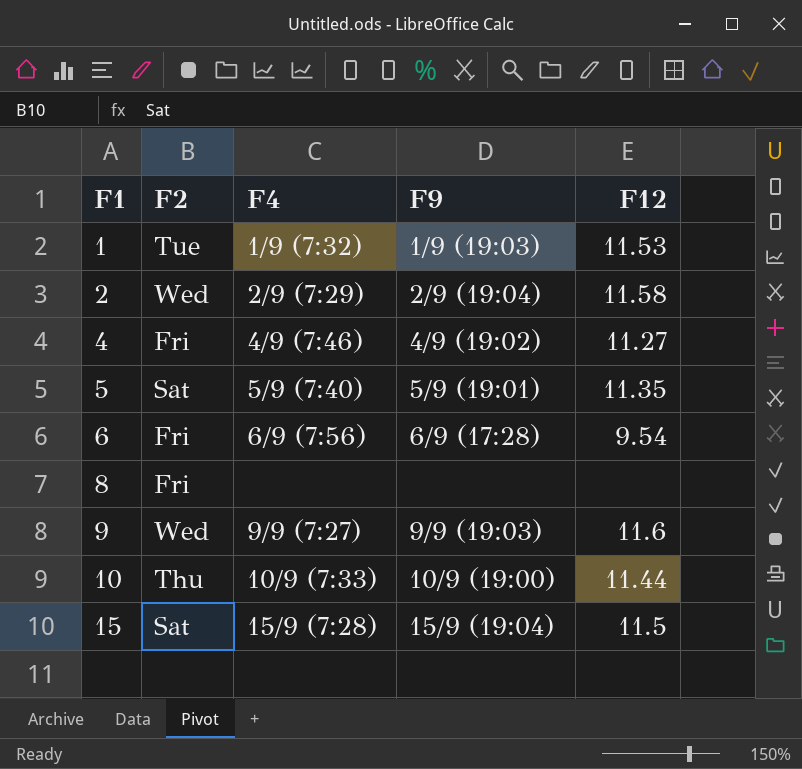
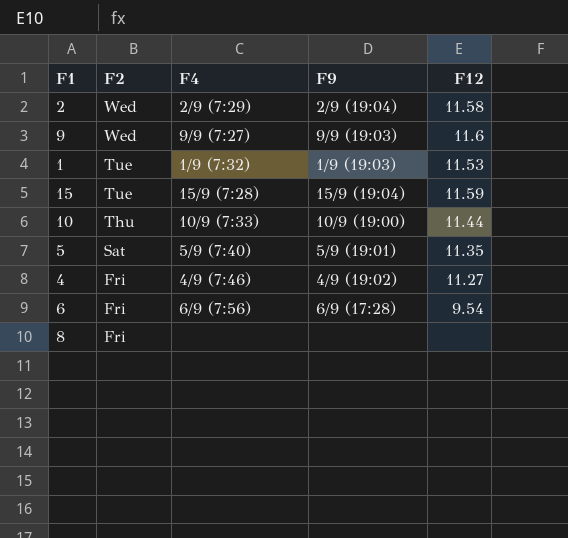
row order: F1 ascending -> F2 descending
15 | F2: Sat -> Tue
15 | F12: 11.5 -> 11.59

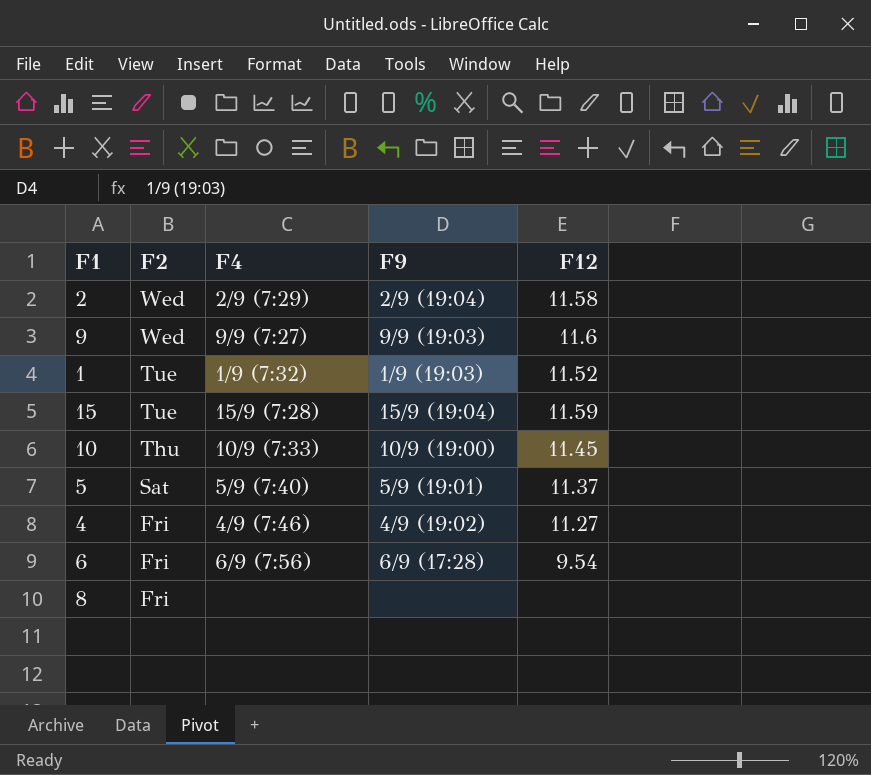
1 | F12: 11.53 -> 11.52
10 | F12: 11.44 -> 11.45
5 | F12: 11.35 -> 11.37

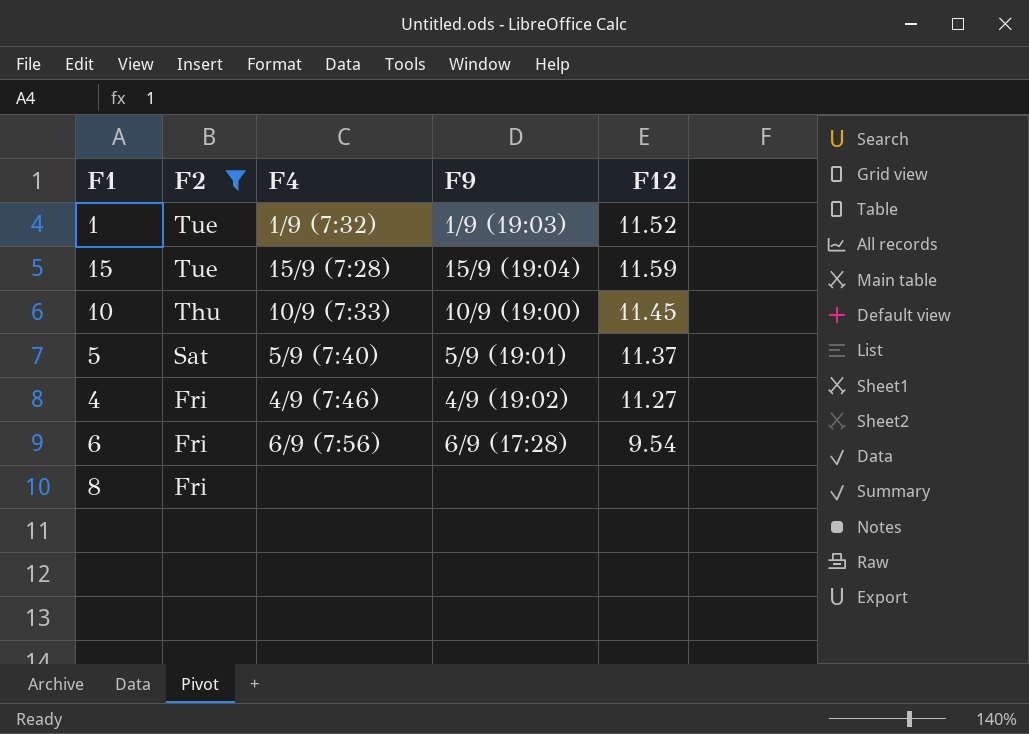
filter: none -> F2 != Wed

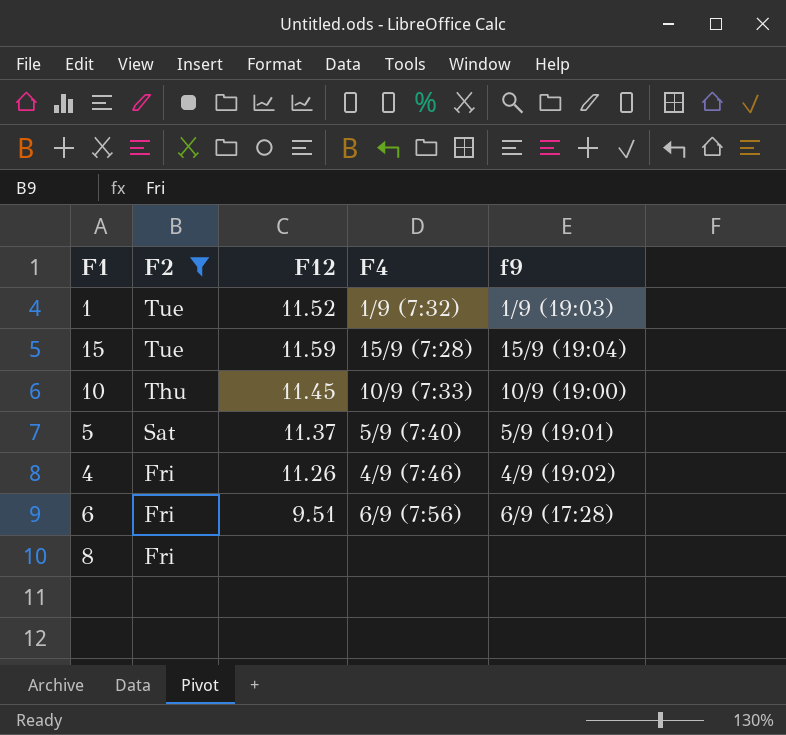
column F12 | position: 5 -> 3
column name: F9 -> f9
4 | F12: 11.27 -> 11.26
6 | F12: 9.54 -> 9.51

